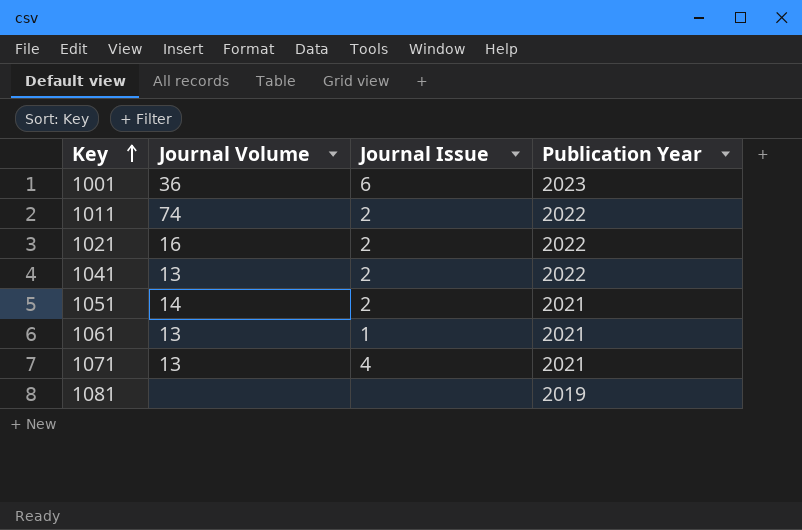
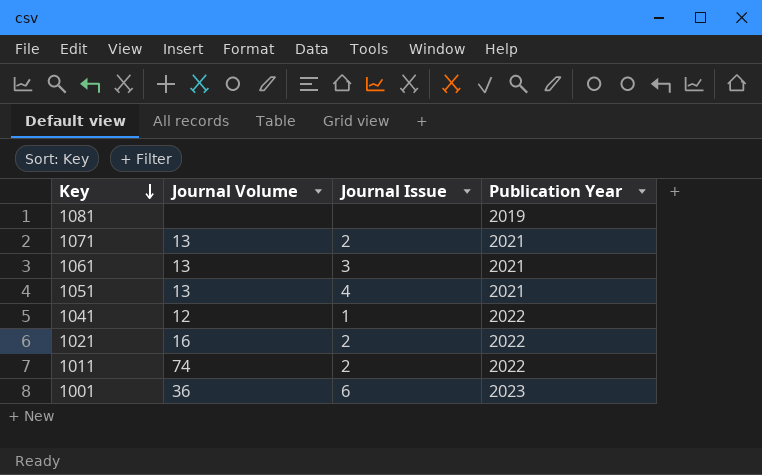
row order: Key ascending -> Key descending
1071 | Journal Issue: 4 -> 2
1061 | Journal Issue: 1 -> 3
1051 | Journal Volume: 14 -> 13
1051 | Journal Issue: 2 -> 4
1041 | Journal Volume: 13 -> 12
1041 | Journal Issue: 2 -> 1

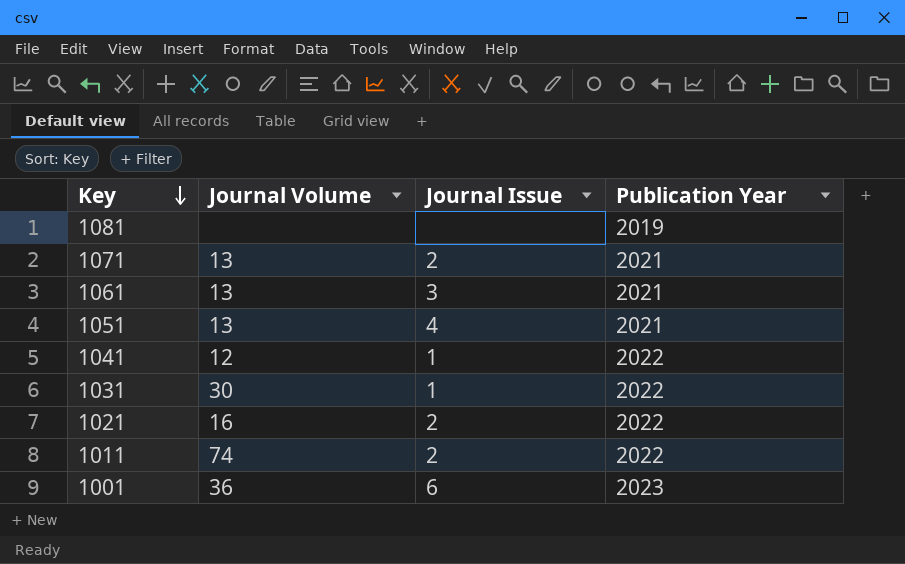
row 1031: none -> 30 | 1 | 2022

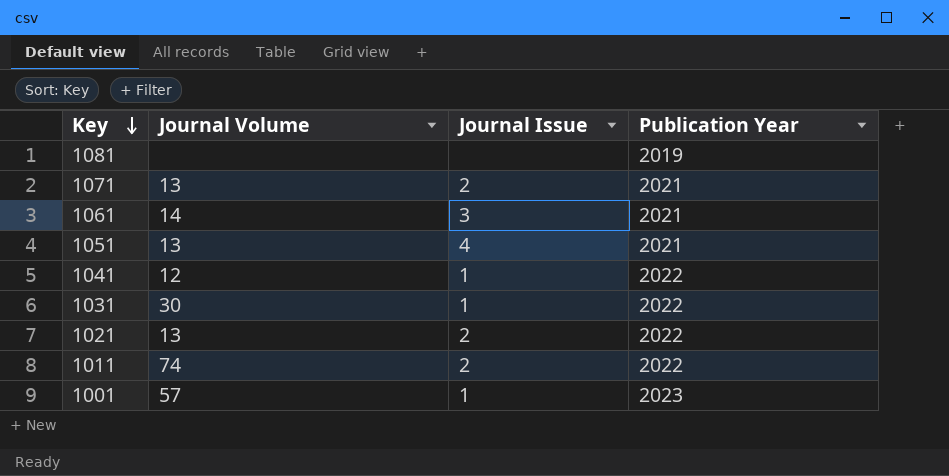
1061 | Journal Volume: 13 -> 14
1021 | Journal Volume: 16 -> 13
1001 | Journal Volume: 36 -> 57
1001 | Journal Issue: 6 -> 1

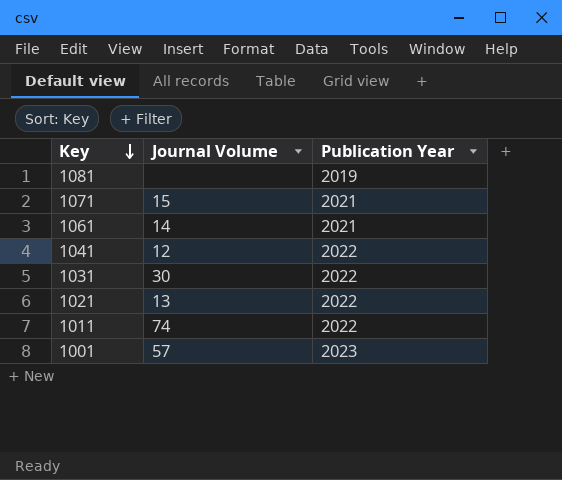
column Journal Issue | position: 3 -> none
row 1051: 13 | 4 | 2021 -> none
1071 | Journal Volume: 13 -> 15

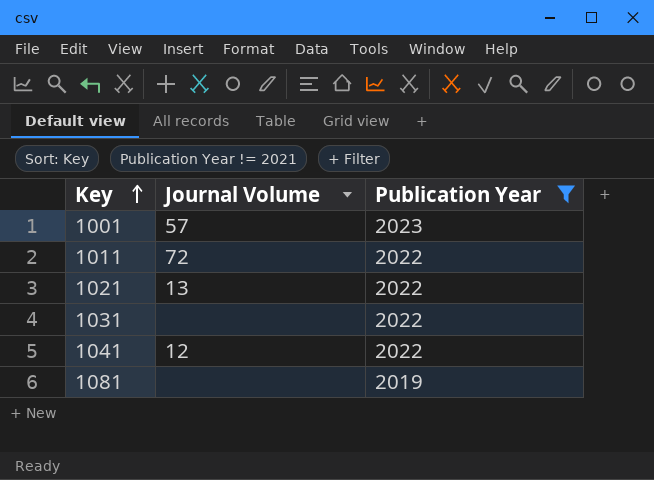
filter: none -> Publication Year != 2021
row order: Key descending -> Key ascending
1011 | Journal Volume: 74 -> 72
1031 | Journal Volume: 30 -> none

